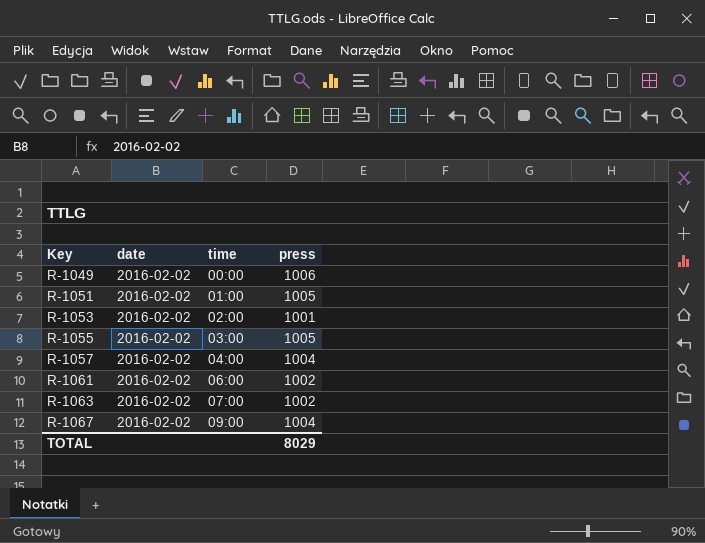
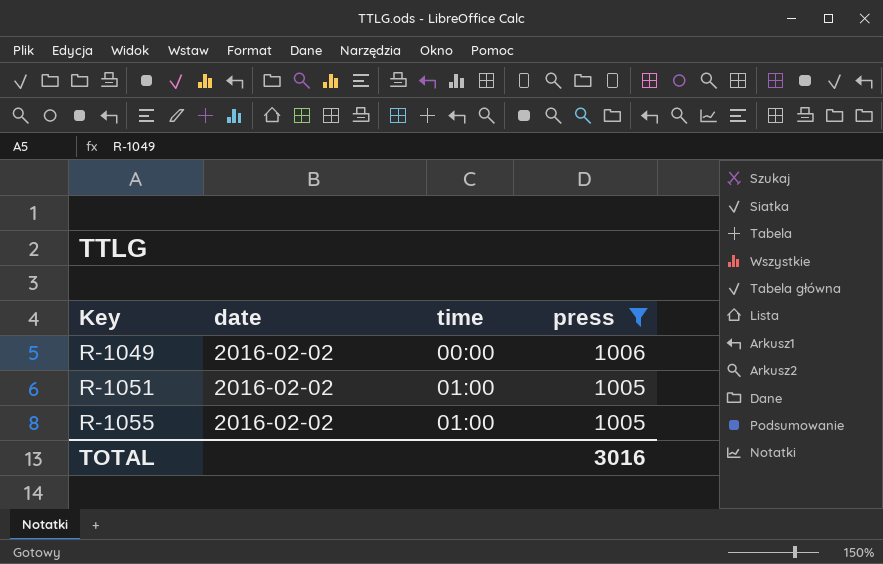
filter: none -> press >= 1005
R-1055 | time: 03:00 -> 01:00
TOTAL | press: 8029 -> 3016

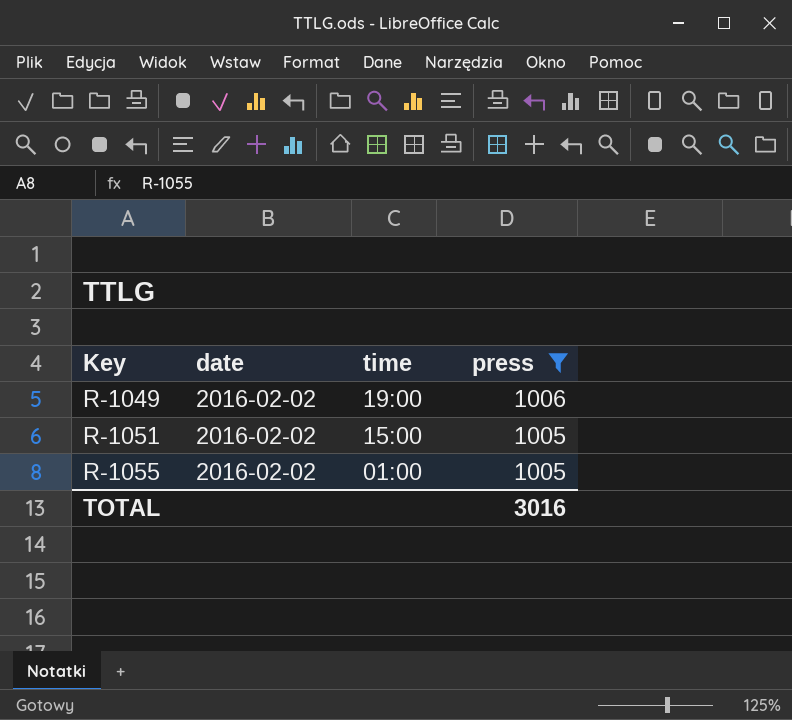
R-1049 | time: 00:00 -> 19:00
R-1051 | time: 01:00 -> 15:00

